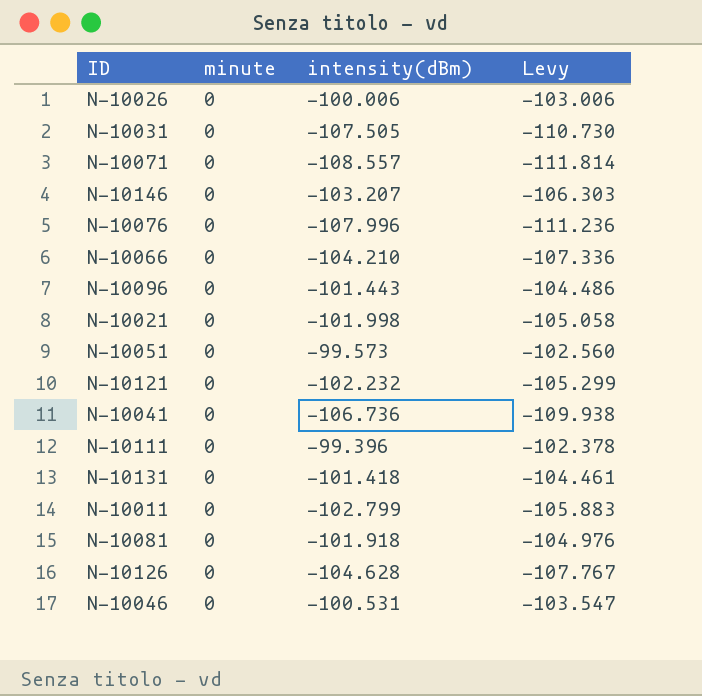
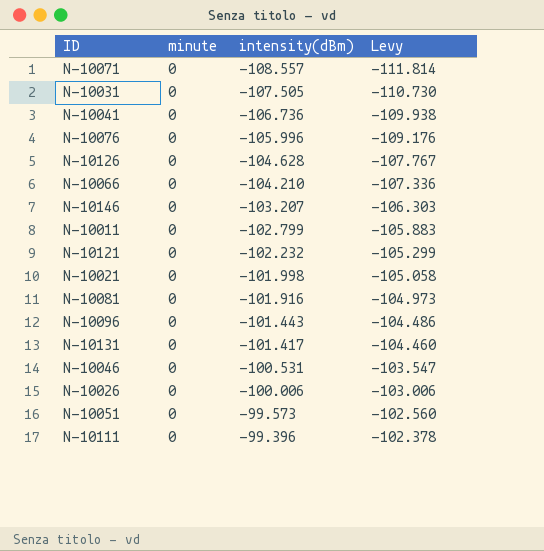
row order: none -> intensity(dBm) ascending
N-10076 | intensity(dBm): -107.996 -> -105.996
N-10076 | Levy: -111.236 -> -109.176
N-10081 | intensity(dBm): -101.918 -> -101.916
N-10081 | Levy: -104.976 -> -104.973
N-10131 | intensity(dBm): -101.418 -> -101.417
N-10131 | Levy: -104.461 -> -104.460

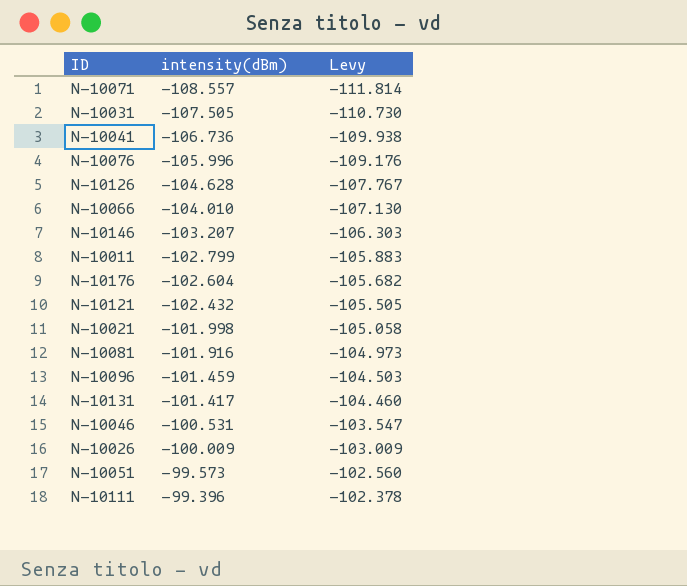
column minute | position: 2 -> none
N-10066 | intensity(dBm): -104.210 -> -104.010
N-10066 | Levy: -107.336 -> -107.130
row N-10176: none -> -102.604 | -105.682
N-10121 | intensity(dBm): -102.232 -> -102.432
N-10121 | Levy: -105.299 -> -105.505
N-10096 | intensity(dBm): -101.443 -> -101.459
N-10096 | Levy: -104.486 -> -104.503
N-10026 | intensity(dBm): -100.006 -> -100.009
N-10026 | Levy: -103.006 -> -103.009

